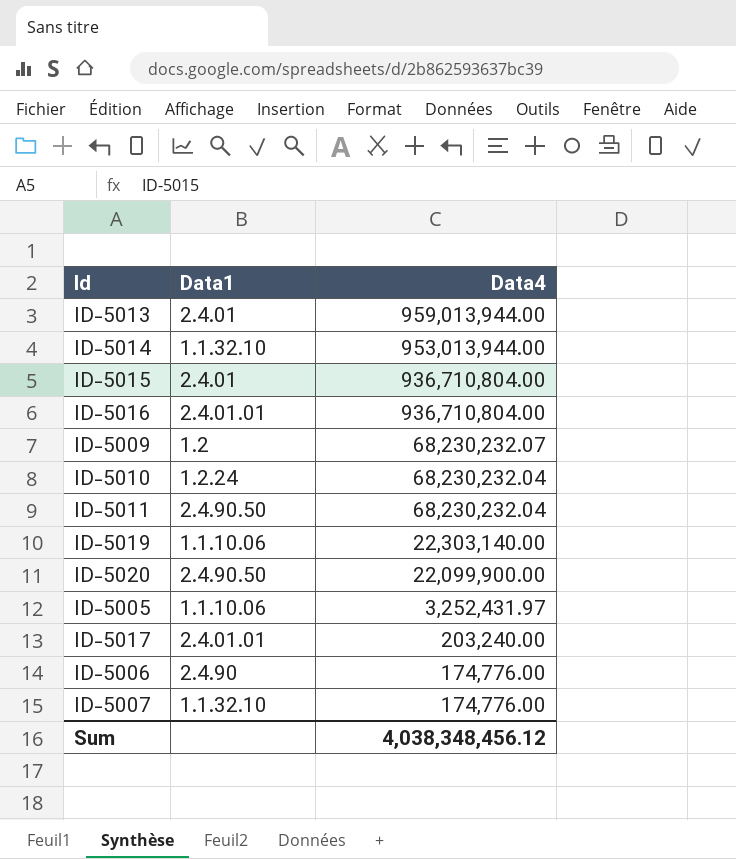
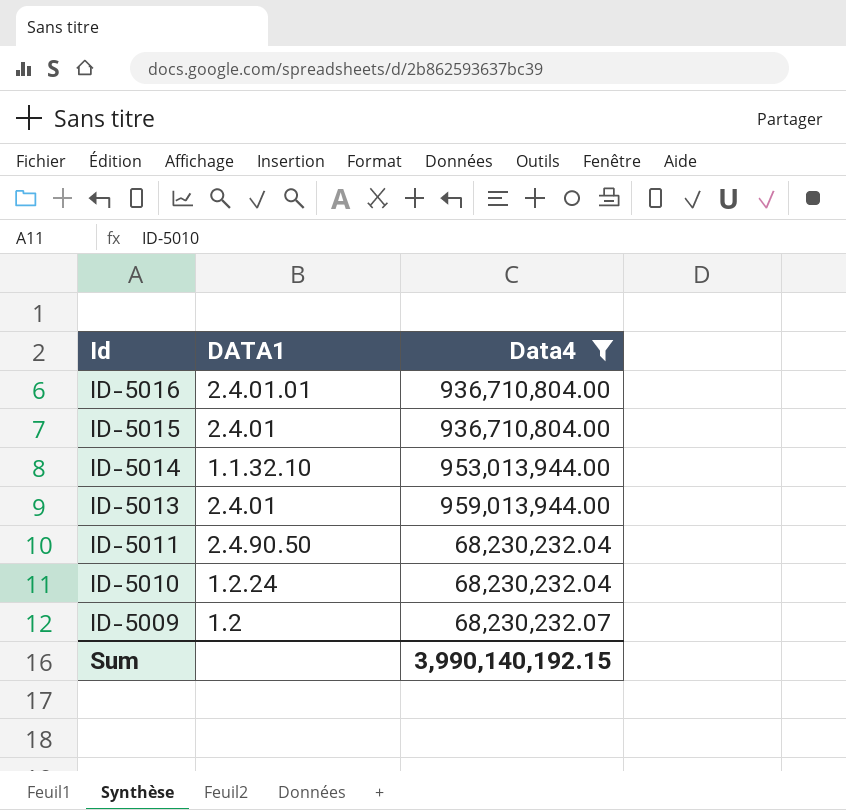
filter: none -> Data4 >= 68,230,232.04
row order: Data4 descending -> Id descending
column name: Data1 -> DATA1
Sum | Data4: 4,038,348,456.12 -> 3,990,140,192.15

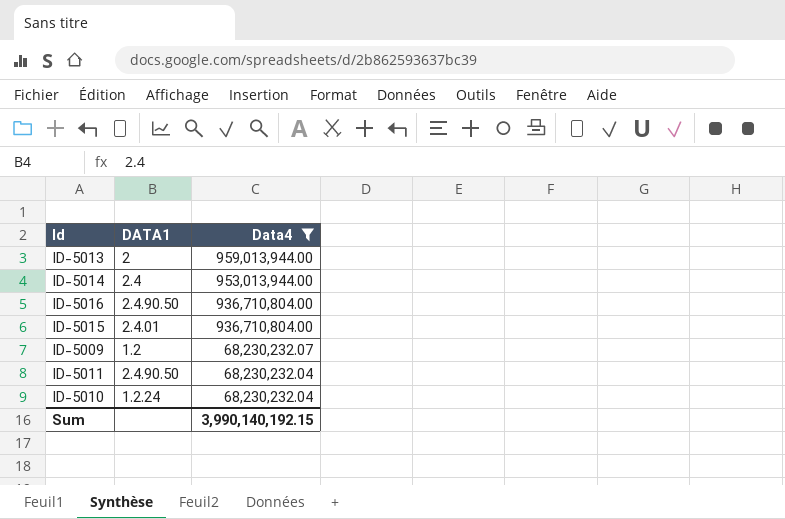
row order: Id descending -> Data4 descending
ID-5013 | DATA1: 2.4.01 -> 2
ID-5014 | DATA1: 1.1.32.10 -> 2.4
ID-5016 | DATA1: 2.4.01.01 -> 2.4.90.50

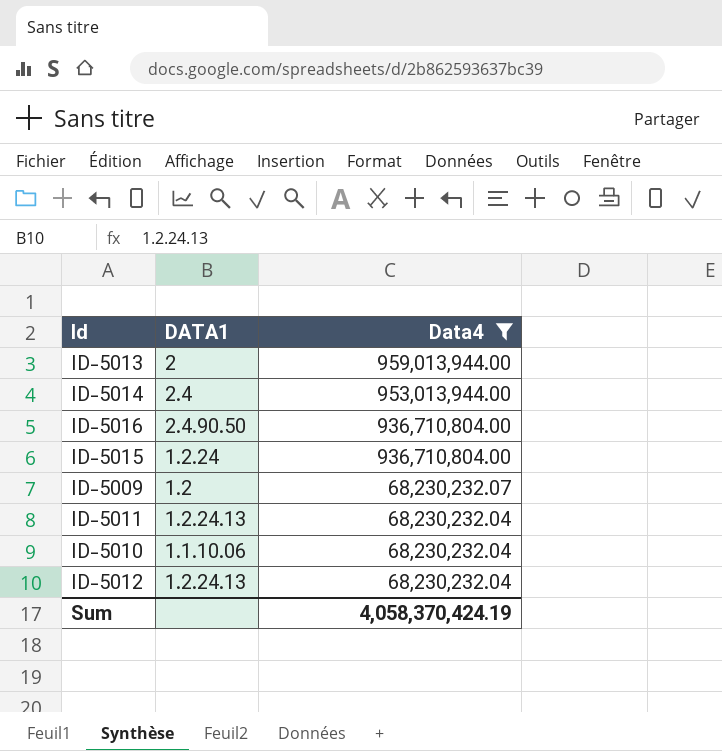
ID-5015 | DATA1: 2.4.01 -> 1.2.24
ID-5011 | DATA1: 2.4.90.50 -> 1.2.24.13
ID-5010 | DATA1: 1.2.24 -> 1.1.10.06
row ID-5012: none -> 1.2.24.13 | 68,230,232.04
Sum | Data4: 3,990,140,192.15 -> 4,058,370,424.19

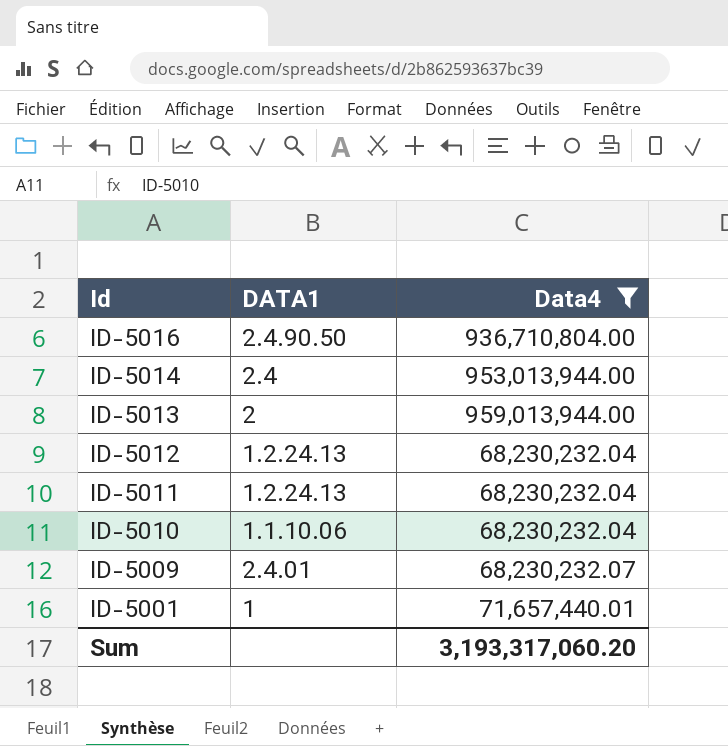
row order: Data4 descending -> Id descending
row ID-5015: 1.2.24 | 936,710,804.00 -> none
ID-5009 | DATA1: 1.2 -> 2.4.01
row ID-5001: none -> 1 | 71,657,440.01
Sum | Data4: 4,058,370,424.19 -> 3,193,317,060.20

